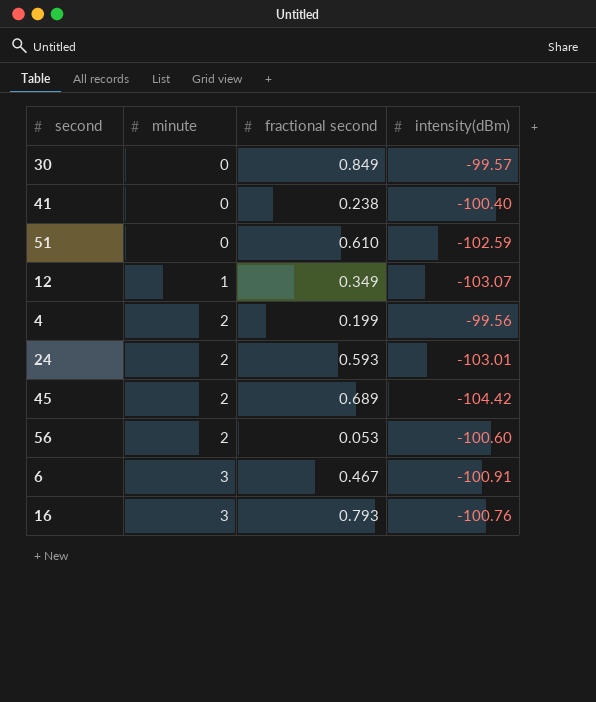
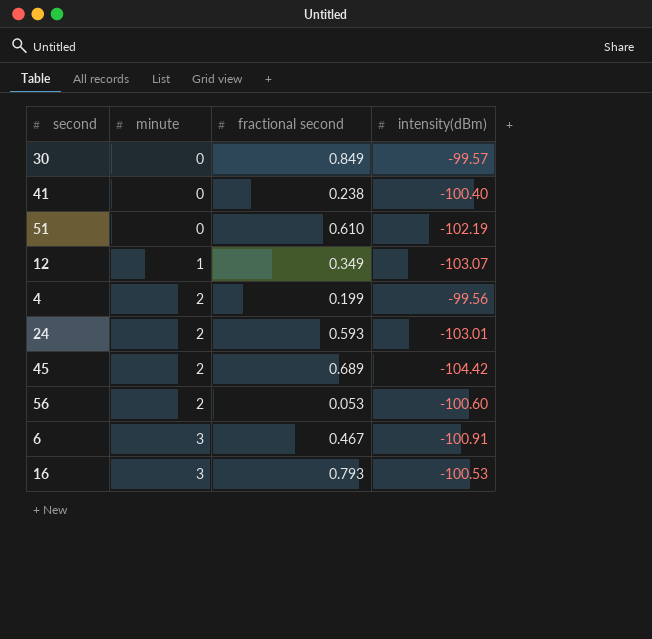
51 | intensity(dBm): -102.59 -> -102.19
16 | intensity(dBm): -100.76 -> -100.53

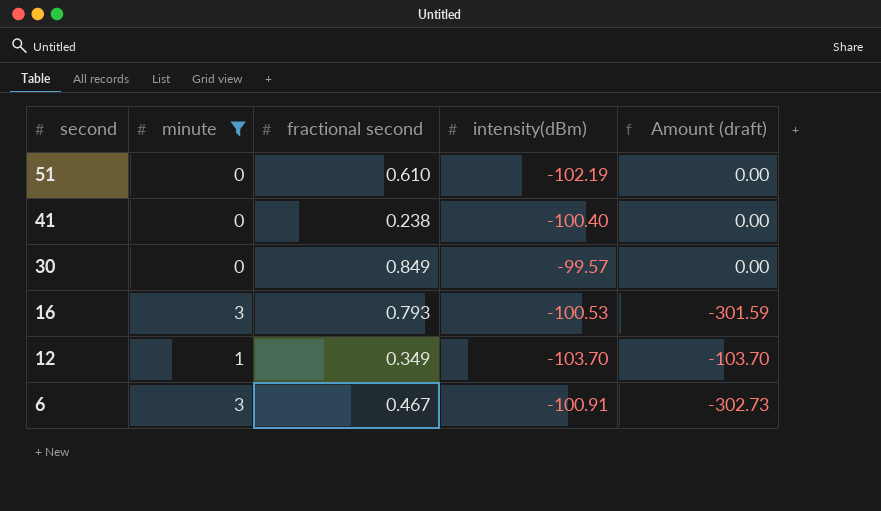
filter: none -> minute != 2
row order: minute ascending -> second descending
column Amount (draft) | formula: none -> [minute] * [intensity(dBm)]
12 | intensity(dBm): -103.07 -> -103.70

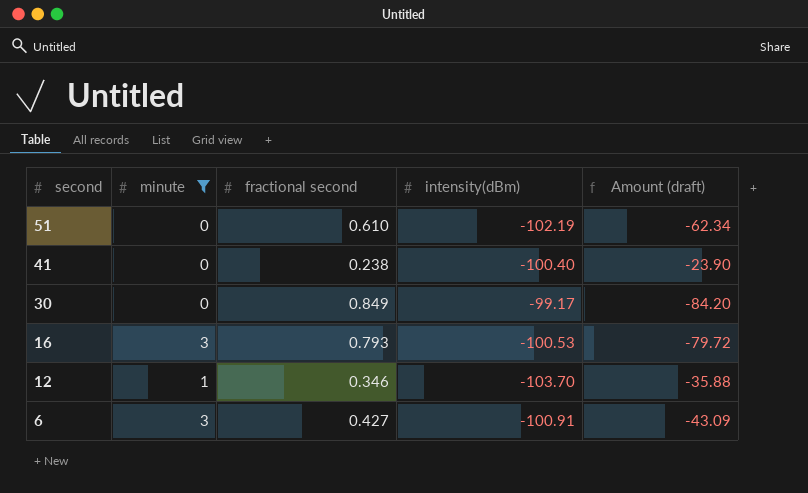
column Amount (draft) | formula: [minute] * [intensity(dBm)] -> [fractional second] * [intensity(dBm)]
30 | intensity(dBm): -99.57 -> -99.17
12 | fractional second: 0.349 -> 0.346
6 | fractional second: 0.467 -> 0.427

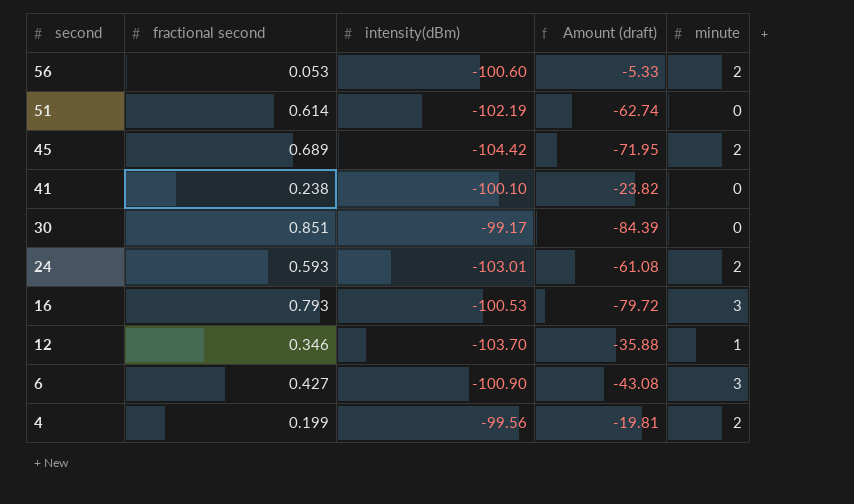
filter: minute != 2 -> none
column minute | position: 2 -> 5
51 | fractional second: 0.610 -> 0.614
51 | Amount (draft): -62.34 -> -62.74
41 | intensity(dBm): -100.40 -> -100.10
41 | Amount (draft): -23.90 -> -23.82
30 | fractional second: 0.849 -> 0.851
30 | Amount (draft): -84.20 -> -84.39
6 | intensity(dBm): -100.91 -> -100.90
6 | Amount (draft): -43.09 -> -43.08

